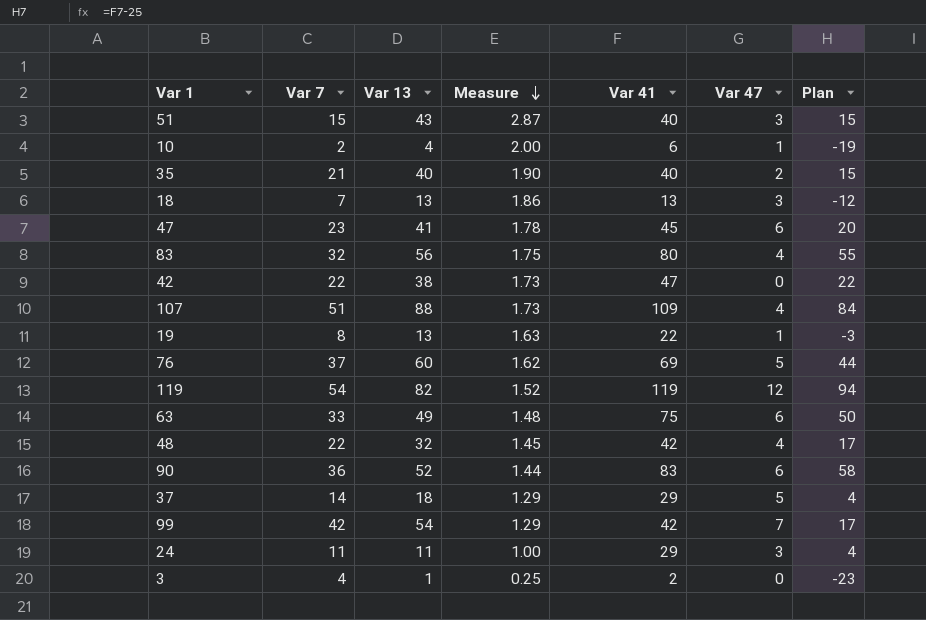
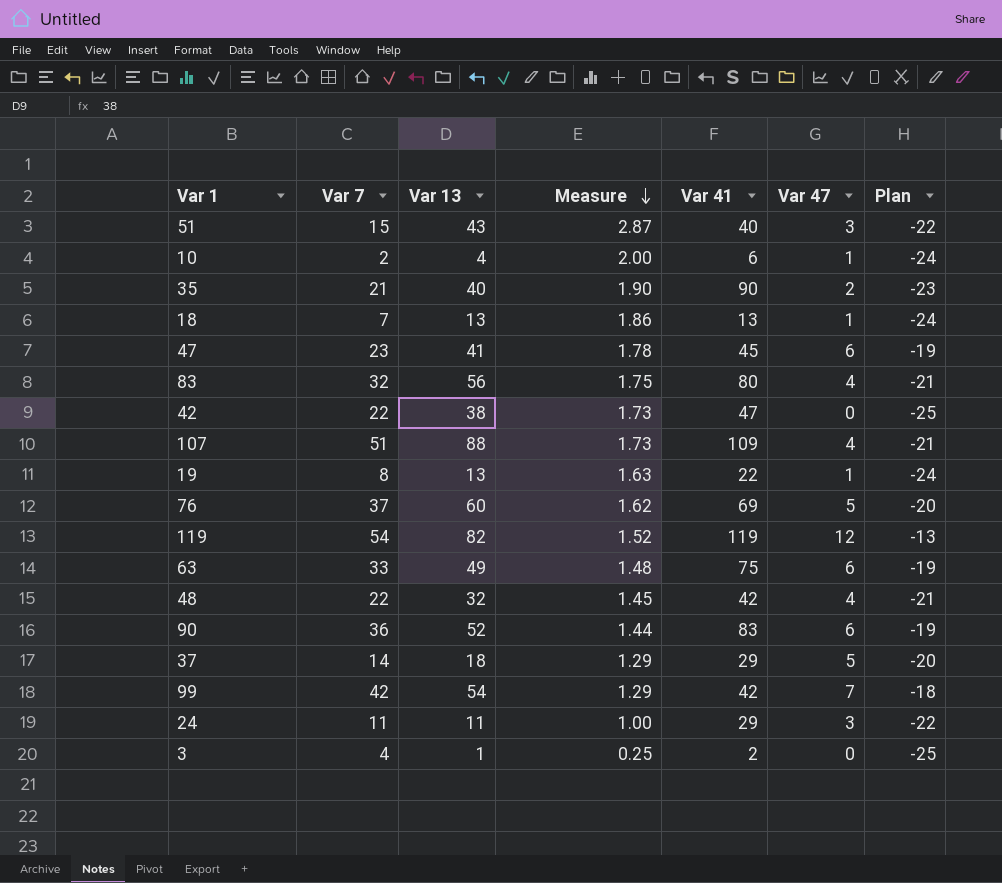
column Plan | formula: [Var 41] - 25 -> [Var 47] - 25
35 | Var 41: 40 -> 90
18 | Var 47: 3 -> 1

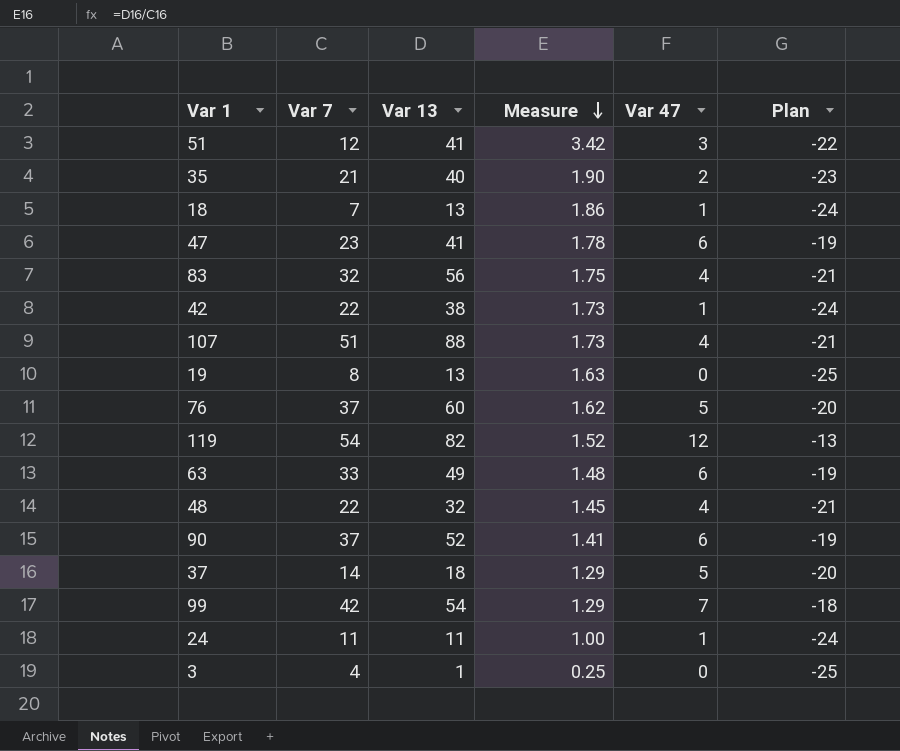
column Var 41 | position: 5 -> none
row 10: 2 | 4 | 2.00 | 6 | 1 | -24 -> none
51 | Var 7: 15 -> 12
51 | Var 13: 43 -> 41
51 | Measure: 2.87 -> 3.42
42 | Var 47: 0 -> 1
42 | Plan: -25 -> -24
19 | Var 47: 1 -> 0
19 | Plan: -24 -> -25
90 | Var 7: 36 -> 37
90 | Measure: 1.44 -> 1.41
24 | Var 47: 3 -> 1
24 | Plan: -22 -> -24

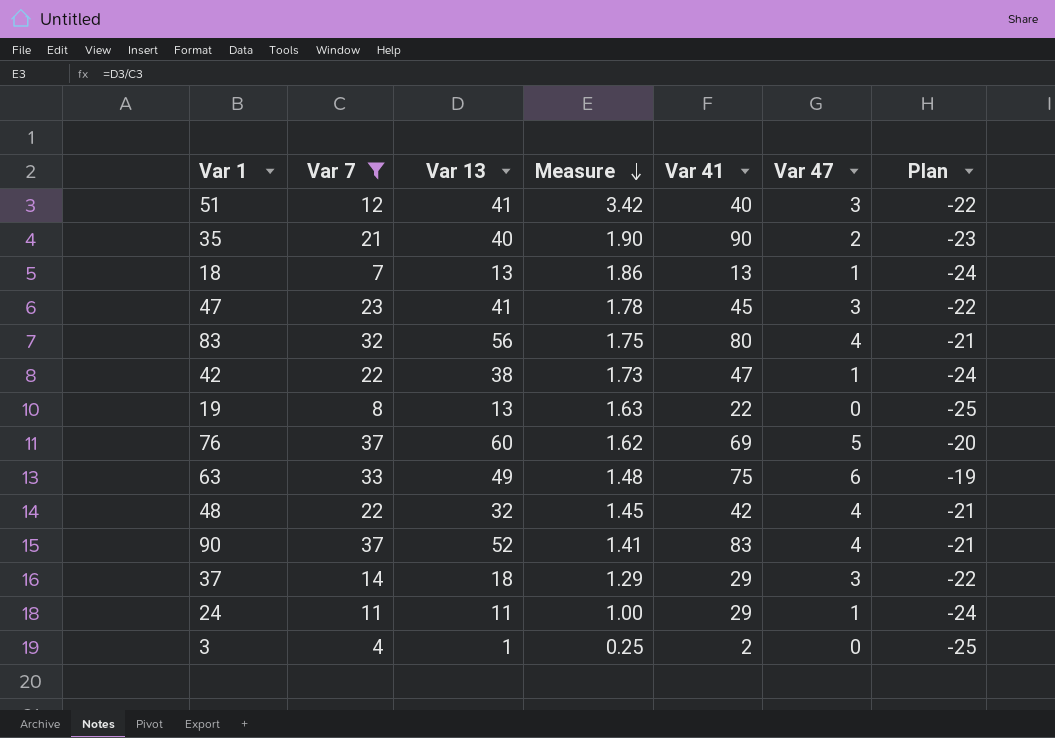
filter: none -> Var 7 <= 37
column Var 41 | position: none -> 5
47 | Var 47: 6 -> 3
47 | Plan: -19 -> -22
90 | Var 47: 6 -> 4
90 | Plan: -19 -> -21
37 | Var 47: 5 -> 3
37 | Plan: -20 -> -22

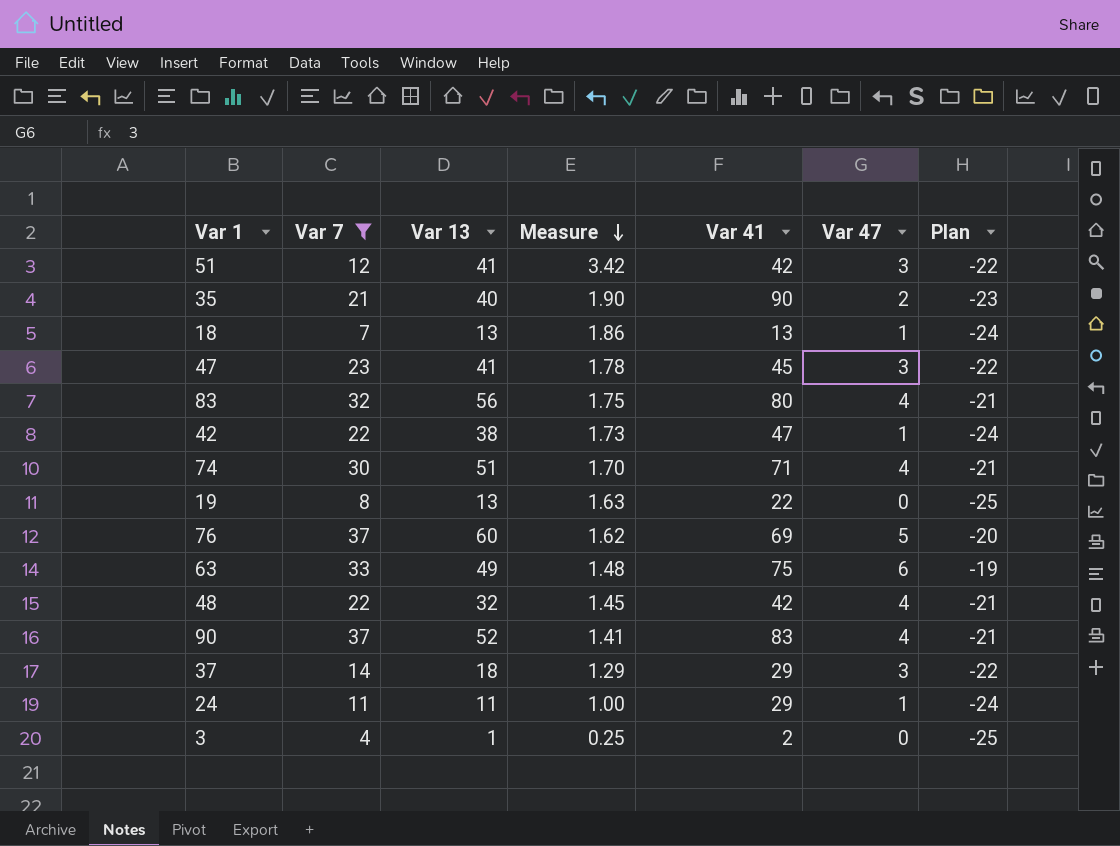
51 | Var 41: 40 -> 42
row 74: none -> 30 | 51 | 1.70 | 71 | 4 | -21

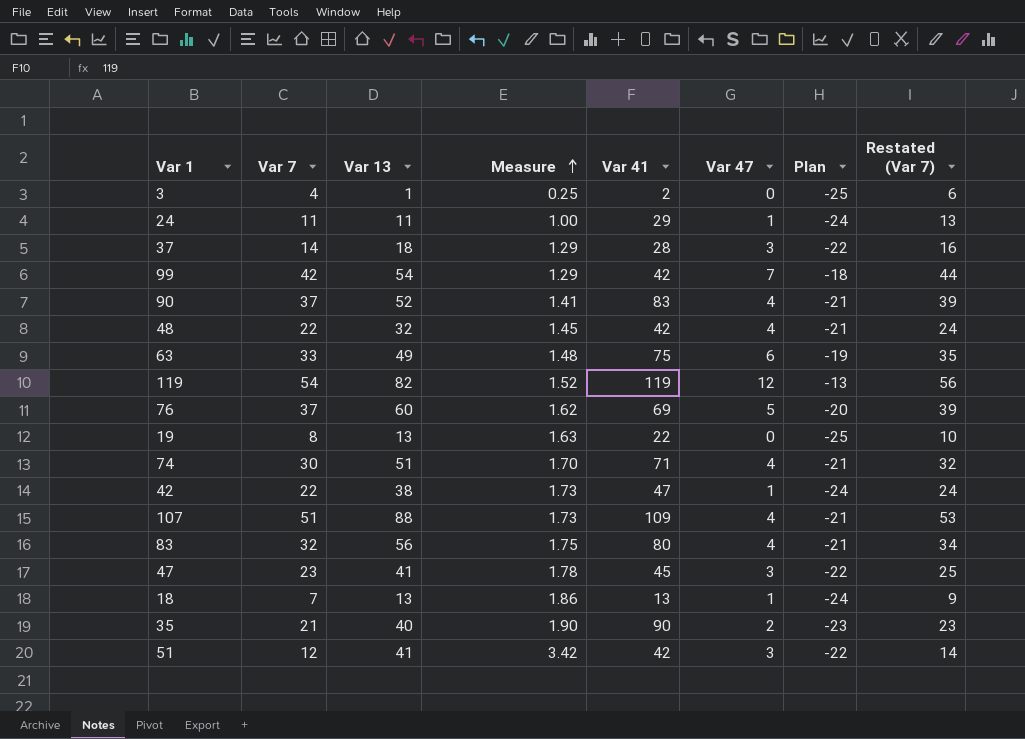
filter: Var 7 <= 37 -> none
row order: Measure descending -> Measure ascending
column Restated (Var 7) | formula: none -> [Var 7] + 2
37 | Var 41: 29 -> 28

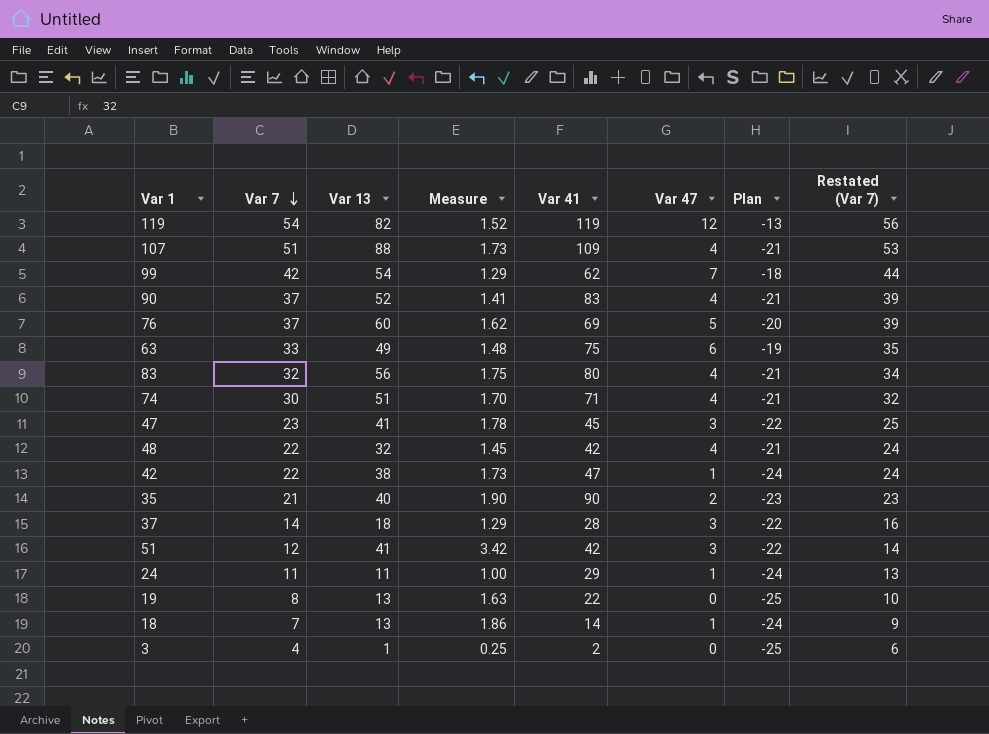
row order: Measure ascending -> Var 7 descending
99 | Var 41: 42 -> 62
18 | Var 41: 13 -> 14

